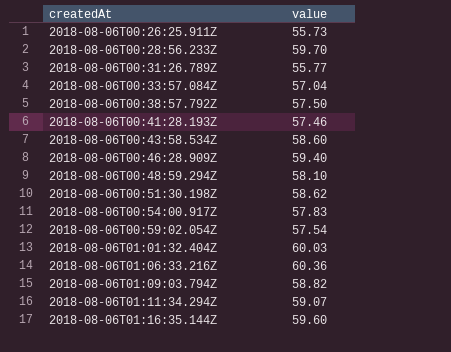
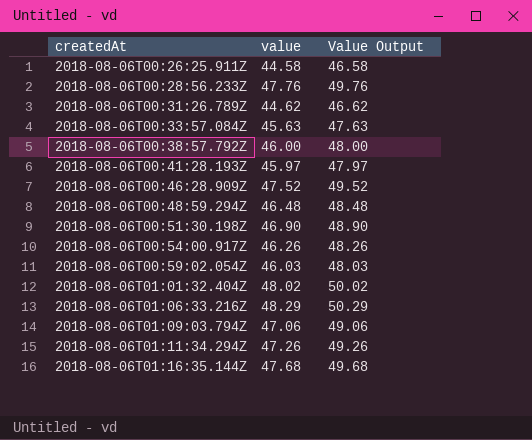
column Value Output | formula: none -> [value] + 2
row 2018-08-06T00:43:58.534Z: 58.60 -> none
2018-08-06T00:26:25.911Z | value: 55.73 -> 44.58
2018-08-06T00:28:56.233Z | value: 59.70 -> 47.76
2018-08-06T00:31:26.789Z | value: 55.77 -> 44.62
2018-08-06T00:33:57.084Z | value: 57.04 -> 45.63
2018-08-06T00:38:57.792Z | value: 57.50 -> 46.00
2018-08-06T00:41:28.193Z | value: 57.46 -> 45.97
2018-08-06T00:46:28.909Z | value: 59.40 -> 47.52
2018-08-06T00:48:59.294Z | value: 58.10 -> 46.48
2018-08-06T00:51:30.198Z | value: 58.62 -> 46.90
2018-08-06T00:54:00.917Z | value: 57.83 -> 46.26
2018-08-06T00:59:02.054Z | value: 57.54 -> 46.03
2018-08-06T01:01:32.404Z | value: 60.03 -> 48.02
2018-08-06T01:06:33.216Z | value: 60.36 -> 48.29
2018-08-06T01:09:03.794Z | value: 58.82 -> 47.06
2018-08-06T01:11:34.294Z | value: 59.07 -> 47.26
2018-08-06T01:16:35.144Z | value: 59.60 -> 47.68

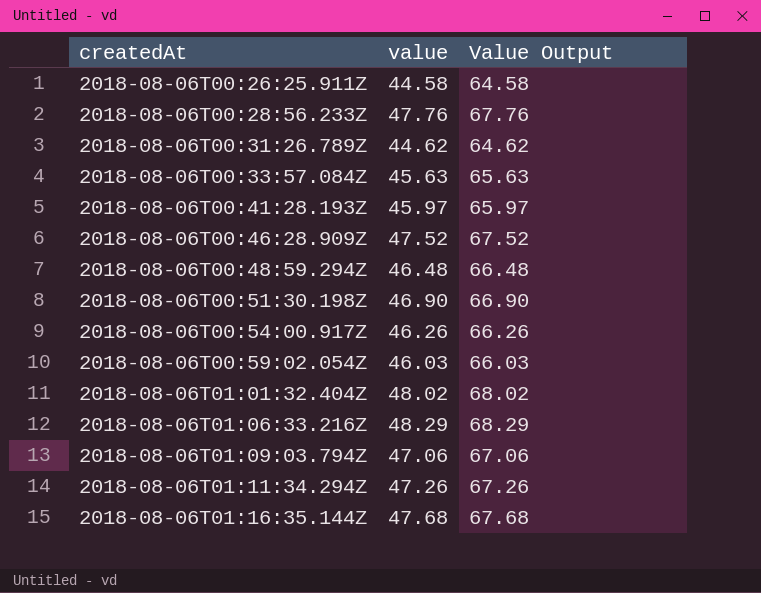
column Value Output | formula: [value] + 2 -> [value] + 20
row 2018-08-06T00:38:57.792Z: 46.00 | 48.00 -> none

